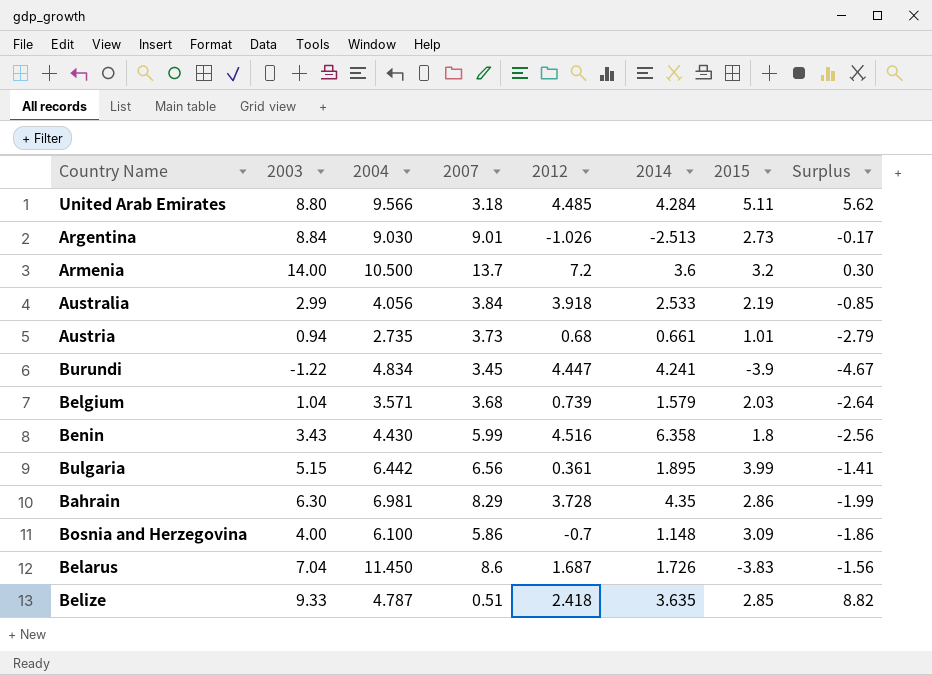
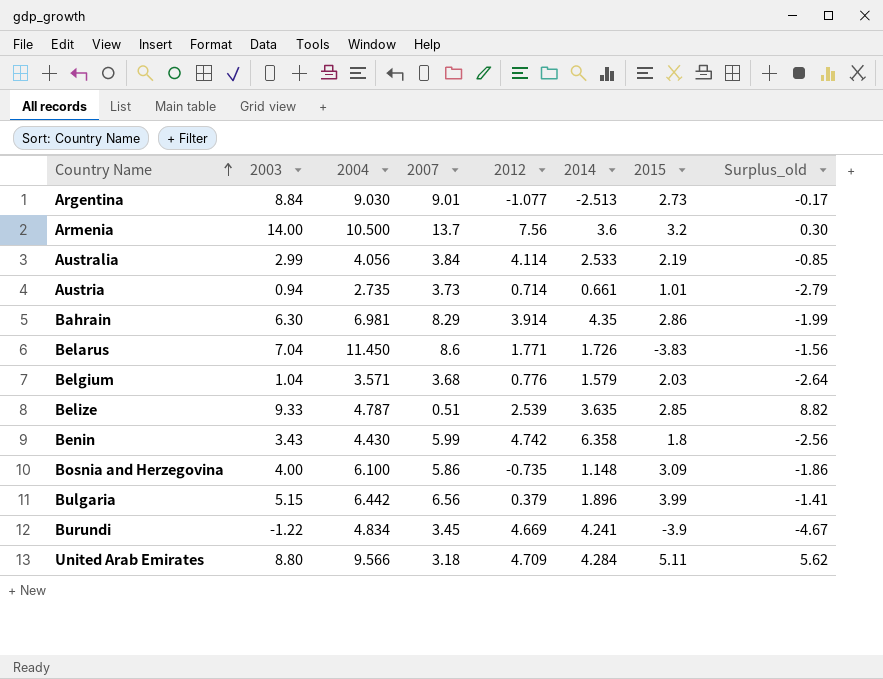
row order: none -> Country Name ascending
column name: Surplus -> Surplus_old
Argentina | 2012: -1.026 -> -1.077
Armenia | 2012: 7.2 -> 7.56
Australia | 2012: 3.918 -> 4.114
Austria | 2012: 0.68 -> 0.714
Bahrain | 2012: 3.728 -> 3.914
Belarus | 2012: 1.687 -> 1.771
Belgium | 2012: 0.739 -> 0.776
Belize | 2012: 2.418 -> 2.539
Benin | 2012: 4.516 -> 4.742
Bosnia and Herzegovina | 2012: -0.7 -> -0.735
Bulgaria | 2012: 0.361 -> 0.379
Bulgaria | 2014: 1.895 -> 1.896
Burundi | 2012: 4.447 -> 4.669
United Arab Emirates | 2012: 4.485 -> 4.709

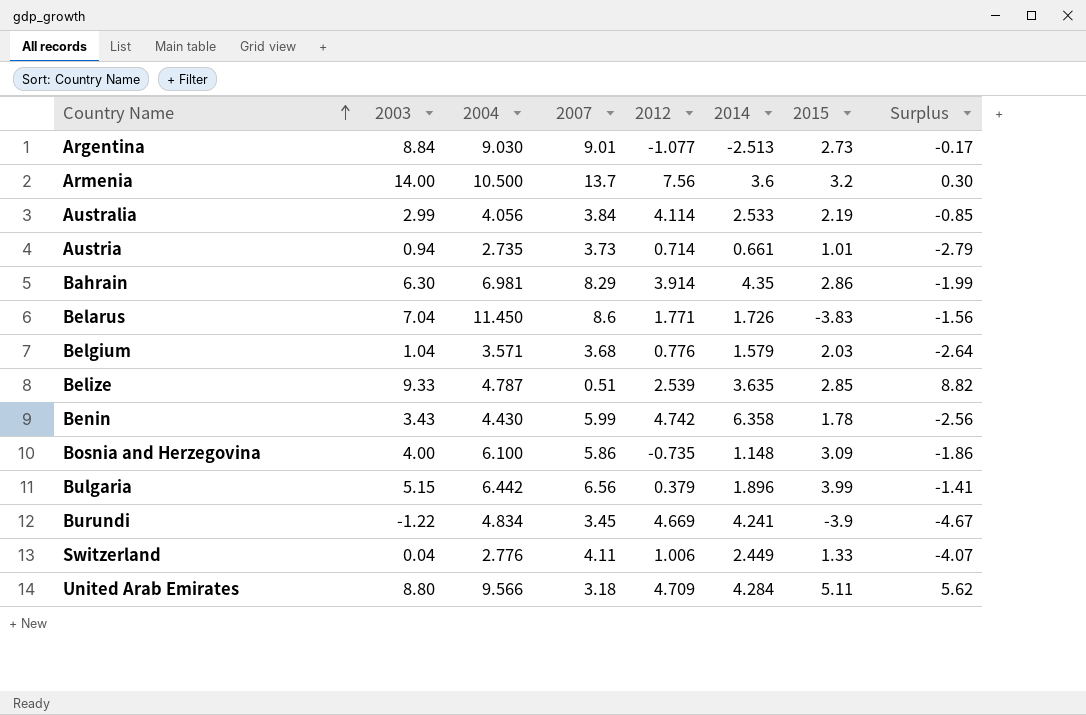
column name: Surplus_old -> Surplus
Benin | 2015: 1.8 -> 1.78
row Switzerland: none -> 0.04 | 2.776 | 4.11 | 1.006 | 2.449 | 1.33 | -4.07

